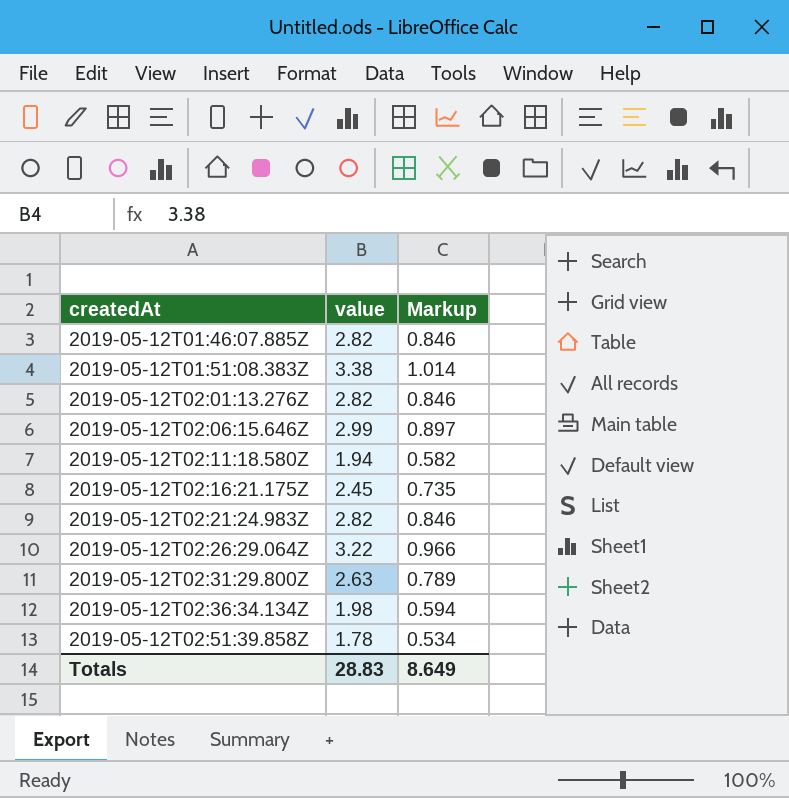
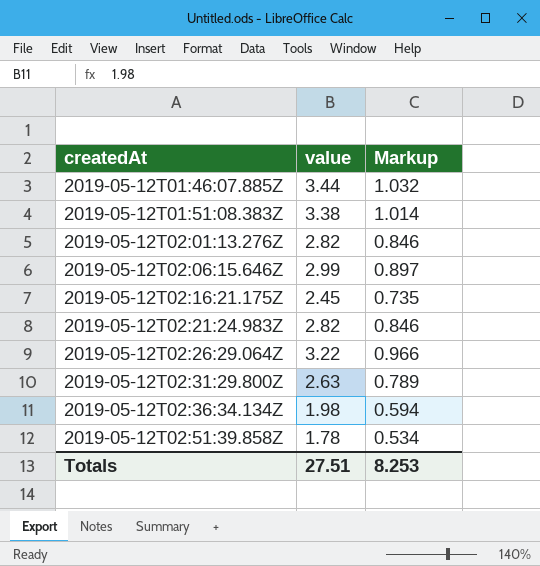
row 2019-05-12T02:11:18.580Z: 1.94 | 0.582 -> none
2019-05-12T01:46:07.885Z | value: 2.82 -> 3.44
2019-05-12T01:46:07.885Z | Markup: 0.846 -> 1.032
Totals | value: 28.83 -> 27.51
Totals | Markup: 8.649 -> 8.253

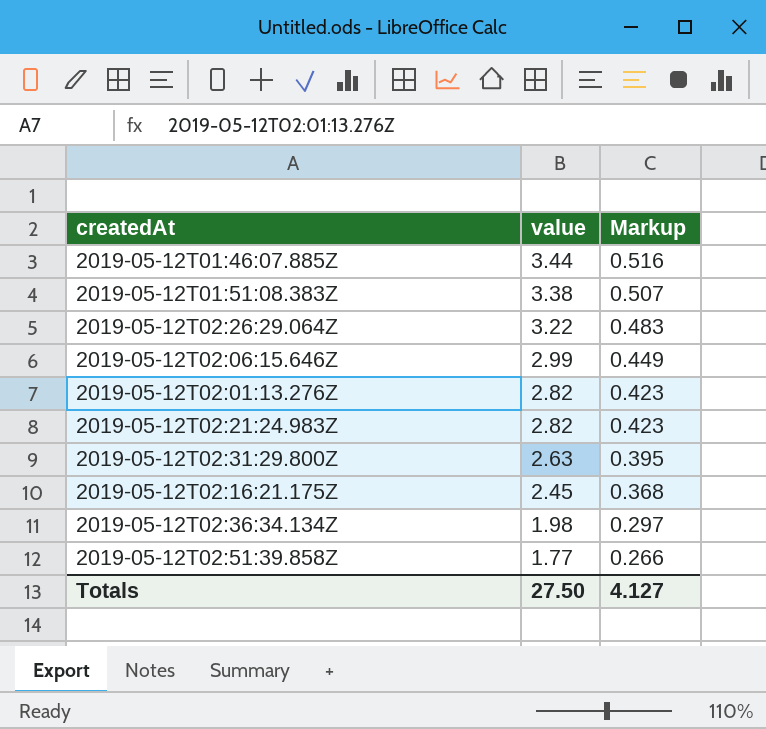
row order: createdAt ascending -> value descending
column Markup | formula: [value] * 0.3 -> [value] * 0.15
2019-05-12T02:51:39.858Z | value: 1.78 -> 1.77
Totals | value: 27.51 -> 27.50
Totals | Markup: 8.253 -> 4.127

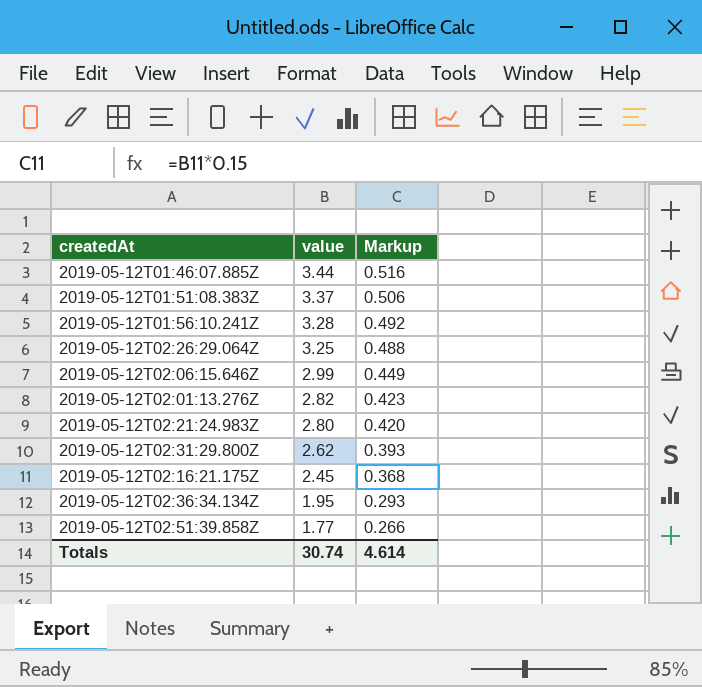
2019-05-12T01:51:08.383Z | value: 3.38 -> 3.37
2019-05-12T01:51:08.383Z | Markup: 0.507 -> 0.506
row 2019-05-12T01:56:10.241Z: none -> 3.28 | 0.492
2019-05-12T02:26:29.064Z | value: 3.22 -> 3.25
2019-05-12T02:26:29.064Z | Markup: 0.483 -> 0.488
2019-05-12T02:21:24.983Z | value: 2.82 -> 2.80
2019-05-12T02:21:24.983Z | Markup: 0.423 -> 0.420
2019-05-12T02:31:29.800Z | value: 2.63 -> 2.62
2019-05-12T02:31:29.800Z | Markup: 0.395 -> 0.393
2019-05-12T02:36:34.134Z | value: 1.98 -> 1.95
2019-05-12T02:36:34.134Z | Markup: 0.297 -> 0.293
Totals | value: 27.50 -> 30.74
Totals | Markup: 4.127 -> 4.614

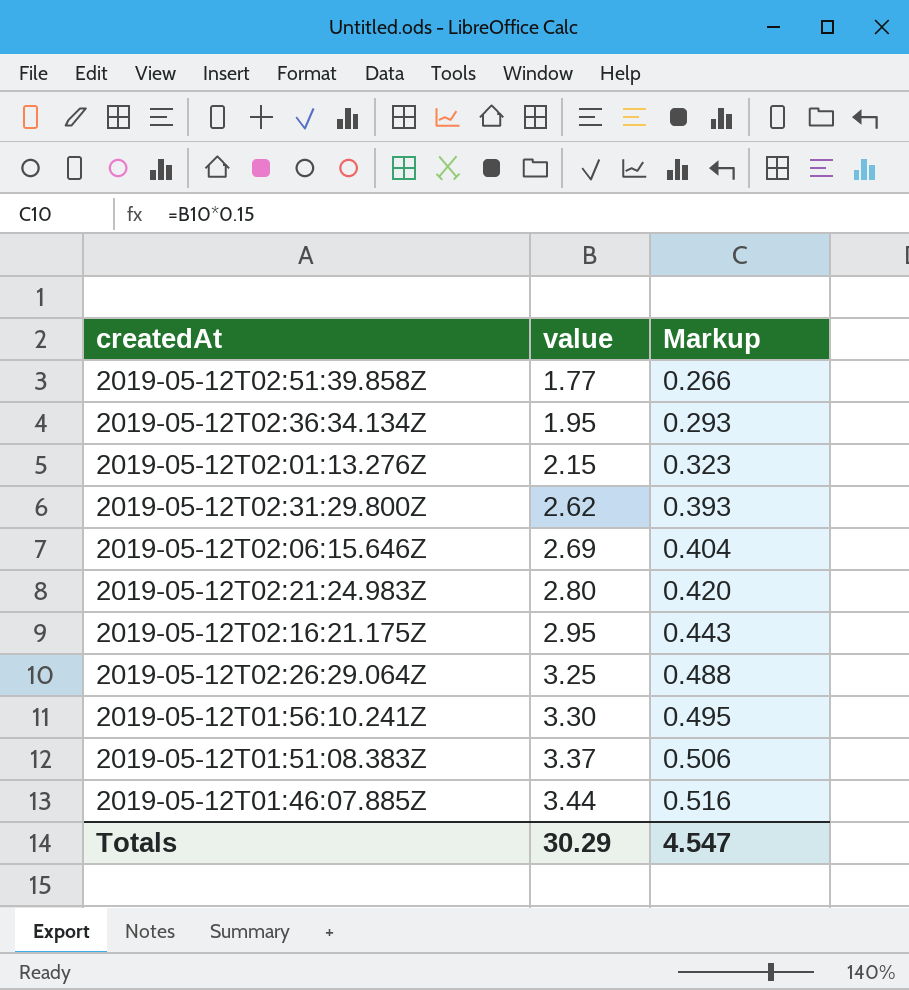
row order: value descending -> value ascending
2019-05-12T02:01:13.276Z | value: 2.82 -> 2.15
2019-05-12T02:01:13.276Z | Markup: 0.423 -> 0.323
2019-05-12T02:06:15.646Z | value: 2.99 -> 2.69
2019-05-12T02:06:15.646Z | Markup: 0.449 -> 0.404
2019-05-12T02:16:21.175Z | value: 2.45 -> 2.95
2019-05-12T02:16:21.175Z | Markup: 0.368 -> 0.443
2019-05-12T01:56:10.241Z | value: 3.28 -> 3.30
2019-05-12T01:56:10.241Z | Markup: 0.492 -> 0.495
Totals | value: 30.74 -> 30.29
Totals | Markup: 4.614 -> 4.547

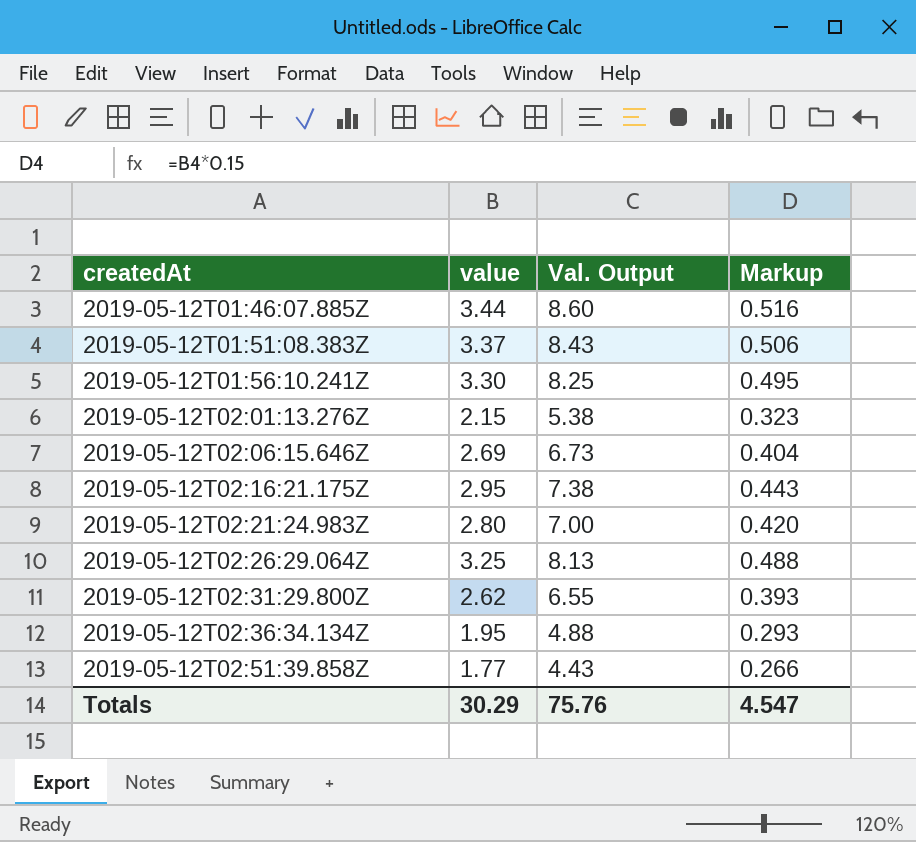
row order: value ascending -> createdAt ascending
column Val. Output | formula: none -> [value] * 2.5

